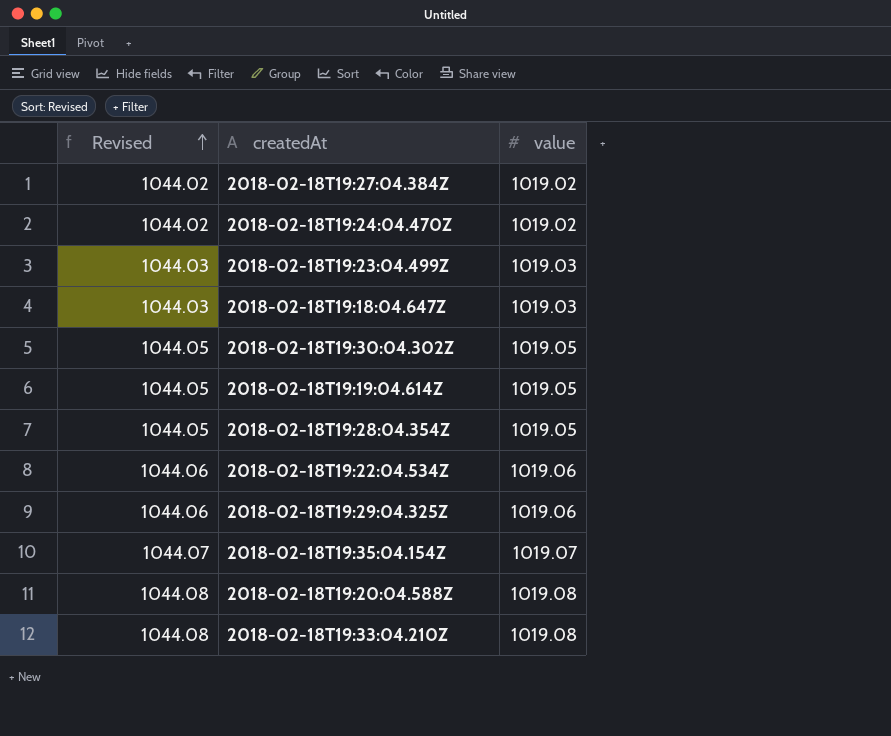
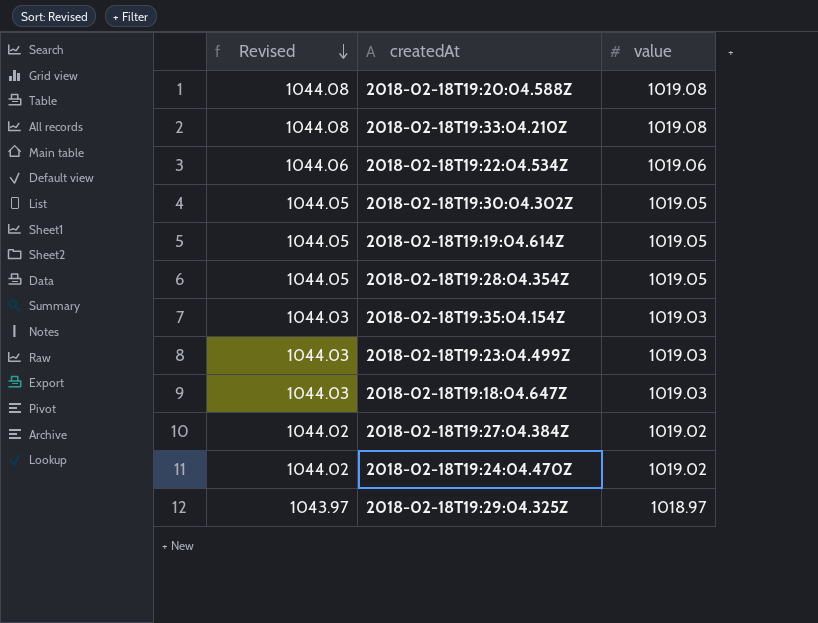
row order: Revised ascending -> Revised descending
2018-02-18T19:35:04.154Z | Revised: 1044.07 -> 1044.03
2018-02-18T19:35:04.154Z | value: 1019.07 -> 1019.03
2018-02-18T19:29:04.325Z | Revised: 1044.06 -> 1043.97
2018-02-18T19:29:04.325Z | value: 1019.06 -> 1018.97

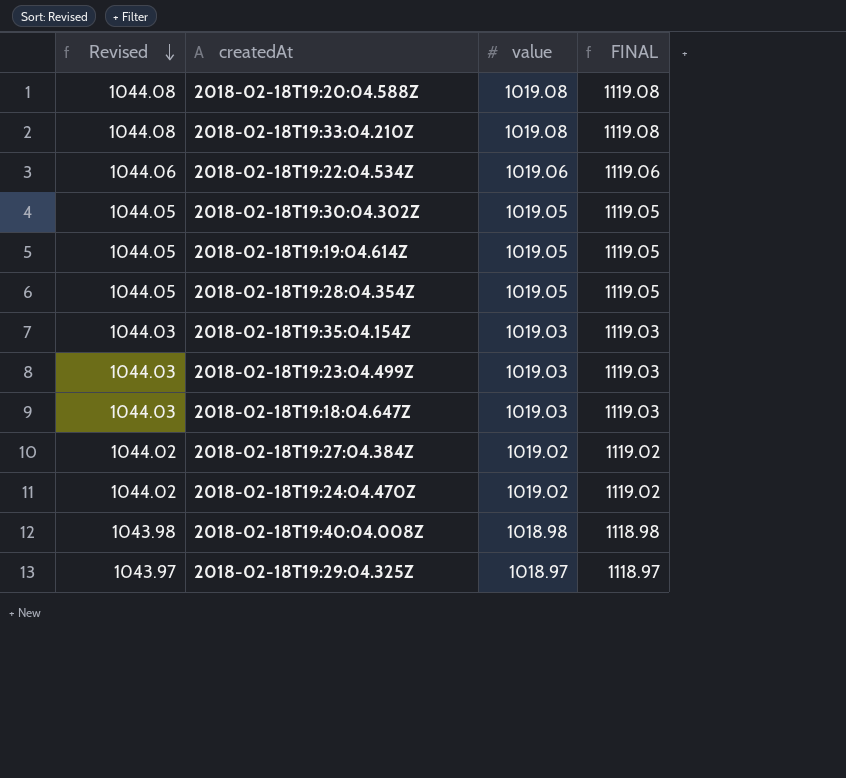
column FINAL | formula: none -> [value] + 100
row 2018-02-18T19:40:04.008Z: none -> 1043.98 | 1018.98 | 1118.98

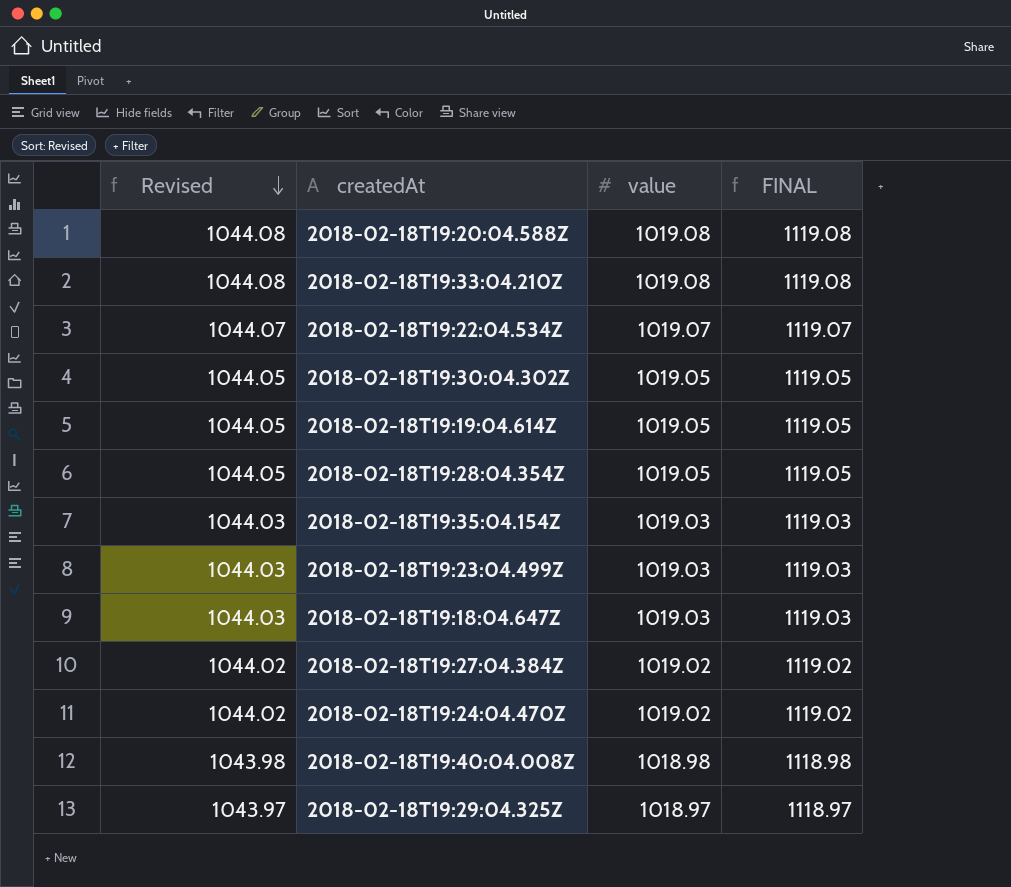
2018-02-18T19:22:04.534Z | Revised: 1044.06 -> 1044.07
2018-02-18T19:22:04.534Z | value: 1019.06 -> 1019.07
2018-02-18T19:22:04.534Z | FINAL: 1119.06 -> 1119.07

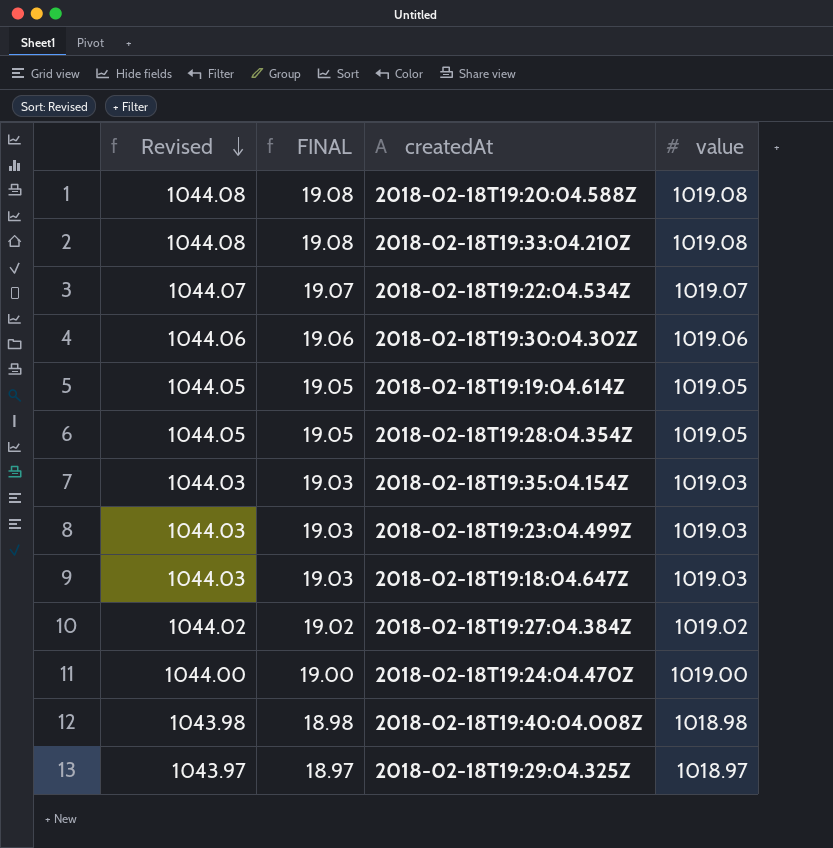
column FINAL | formula: [value] + 100 -> [value] - 1000
column FINAL | position: 4 -> 2
2018-02-18T19:30:04.302Z | Revised: 1044.05 -> 1044.06
2018-02-18T19:30:04.302Z | value: 1019.05 -> 1019.06
2018-02-18T19:24:04.470Z | Revised: 1044.02 -> 1044.00
2018-02-18T19:24:04.470Z | value: 1019.02 -> 1019.00

